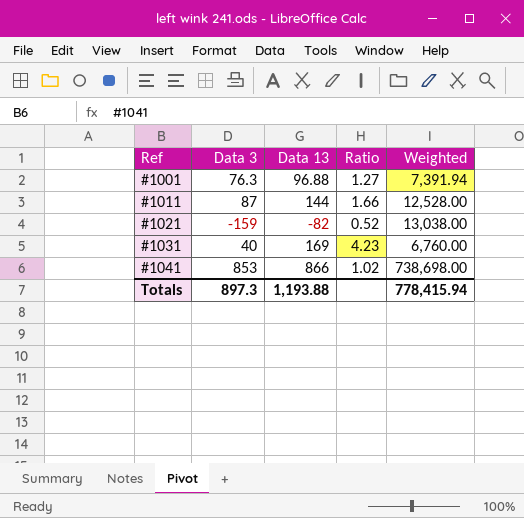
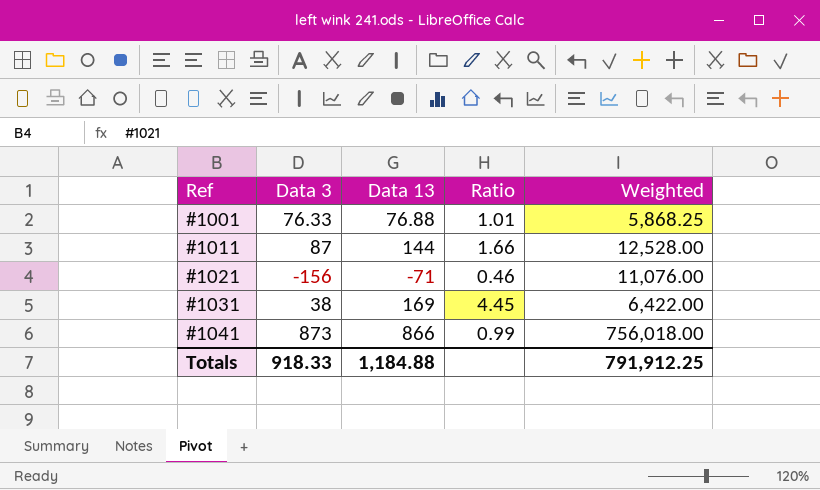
#1001 | Data 3: 76.3 -> 76.33
#1001 | Data 13: 96.88 -> 76.88
#1001 | Ratio: 1.27 -> 1.01
#1001 | Weighted: 7,391.94 -> 5,868.25
#1021 | Data 3: -159 -> -156
#1021 | Data 13: -82 -> -71
#1021 | Ratio: 0.52 -> 0.46
#1021 | Weighted: 13,038.00 -> 11,076.00
#1031 | Data 3: 40 -> 38
#1031 | Ratio: 4.23 -> 4.45
#1031 | Weighted: 6,760.00 -> 6,422.00
#1041 | Data 3: 853 -> 873
#1041 | Ratio: 1.02 -> 0.99
#1041 | Weighted: 738,698.00 -> 756,018.00
Totals | Data 3: 897.3 -> 918.33
Totals | Data 13: 1,193.88 -> 1,184.88
Totals | Weighted: 778,415.94 -> 791,912.25

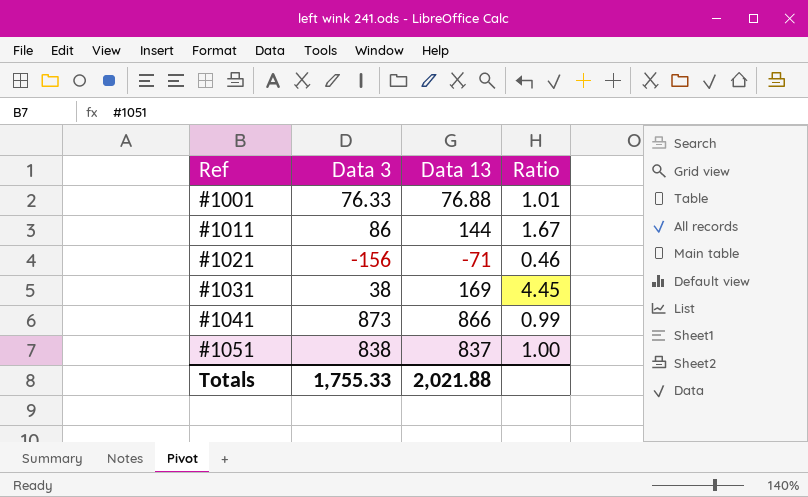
column Weighted | formula: [Data 3] * [Data 13] -> none
#1011 | Data 3: 87 -> 86
#1011 | Ratio: 1.66 -> 1.67
row #1051: none -> 838 | 837 | 1.00
Totals | Data 3: 918.33 -> 1,755.33
Totals | Data 13: 1,184.88 -> 2,021.88

